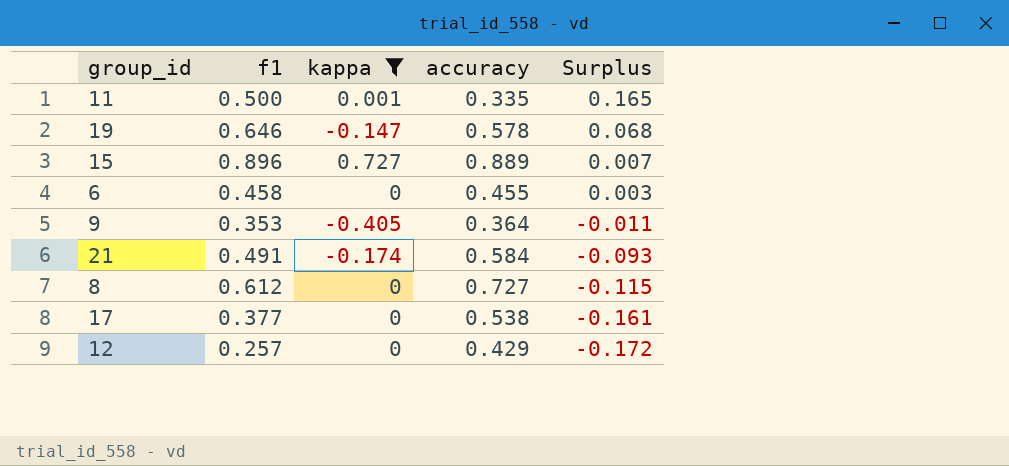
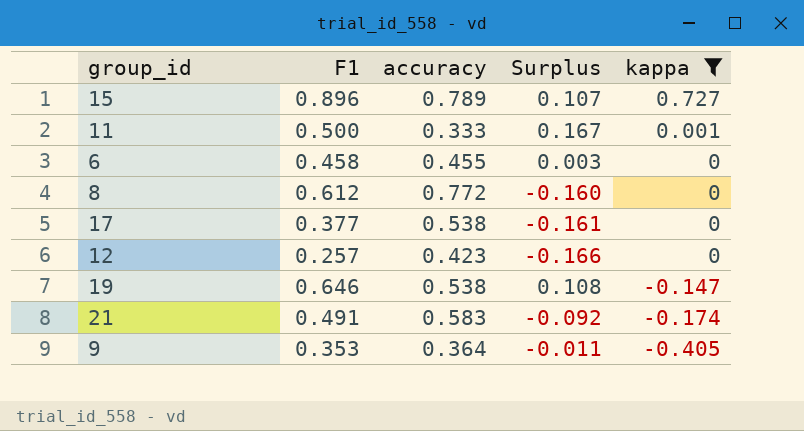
row order: Surplus descending -> kappa descending
column name: f1 -> F1
column kappa | position: 3 -> 5
15 | accuracy: 0.889 -> 0.789
15 | Surplus: 0.007 -> 0.107
11 | accuracy: 0.335 -> 0.333
11 | Surplus: 0.165 -> 0.167
8 | accuracy: 0.727 -> 0.772
8 | Surplus: -0.115 -> -0.160
12 | accuracy: 0.429 -> 0.423
12 | Surplus: -0.172 -> -0.166
19 | accuracy: 0.578 -> 0.538
19 | Surplus: 0.068 -> 0.108
21 | accuracy: 0.584 -> 0.583
21 | Surplus: -0.093 -> -0.092

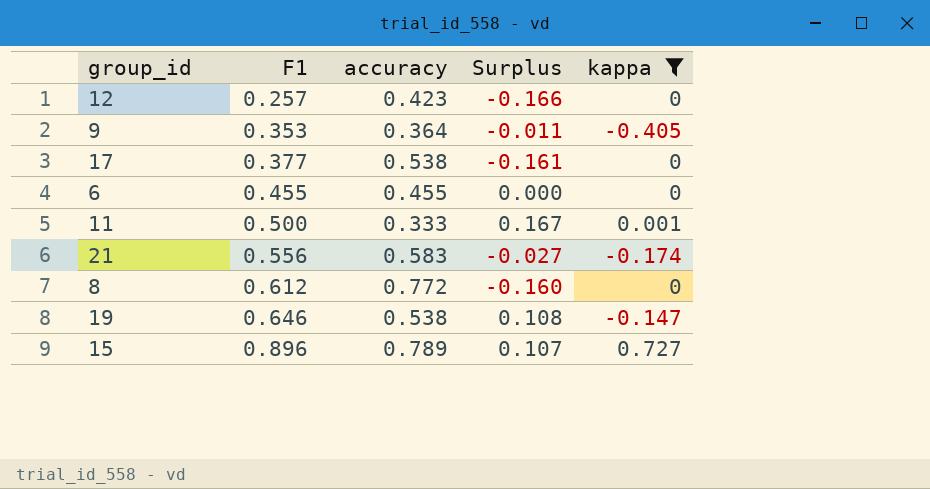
row order: kappa descending -> F1 ascending
6 | F1: 0.458 -> 0.455
6 | Surplus: 0.003 -> 0.000
21 | F1: 0.491 -> 0.556
21 | Surplus: -0.092 -> -0.027

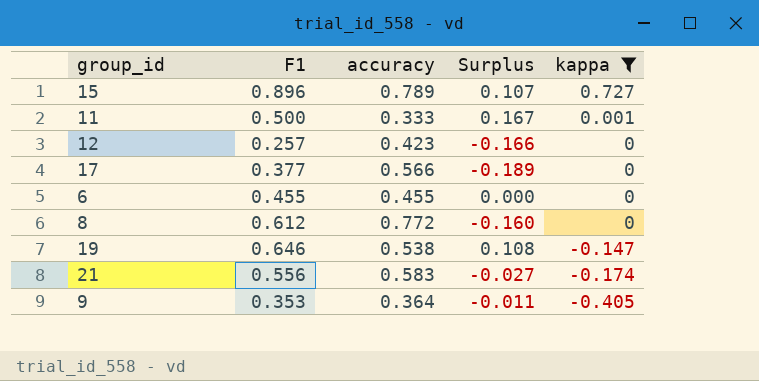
row order: F1 ascending -> kappa descending
17 | accuracy: 0.538 -> 0.566
17 | Surplus: -0.161 -> -0.189

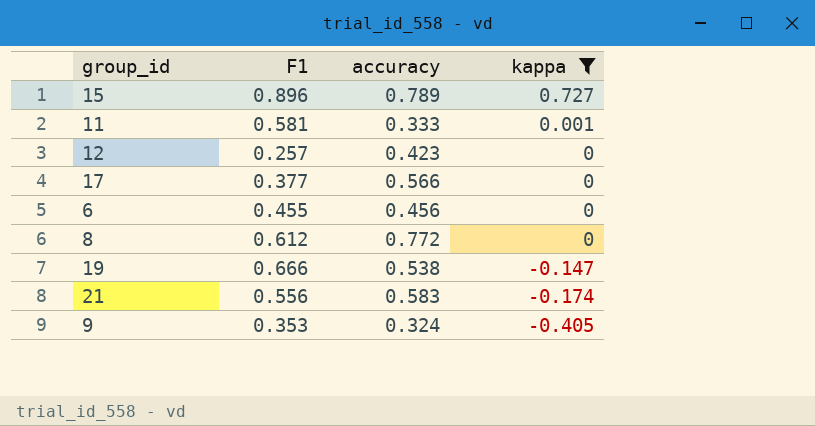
column Surplus | formula: [F1] - [accuracy] -> none
11 | F1: 0.500 -> 0.581
6 | accuracy: 0.455 -> 0.456
19 | F1: 0.646 -> 0.666
9 | accuracy: 0.364 -> 0.324

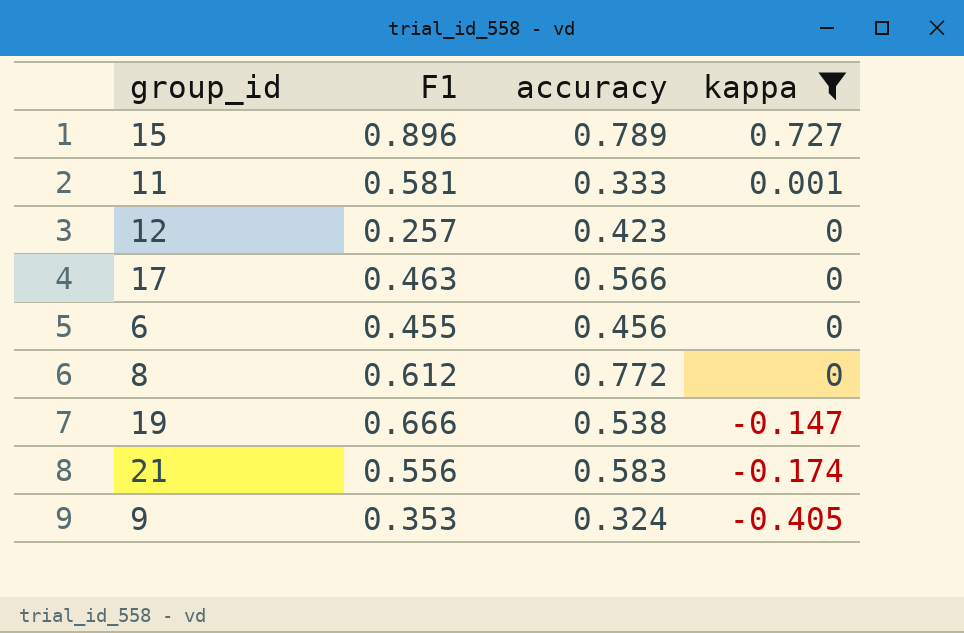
17 | F1: 0.377 -> 0.463

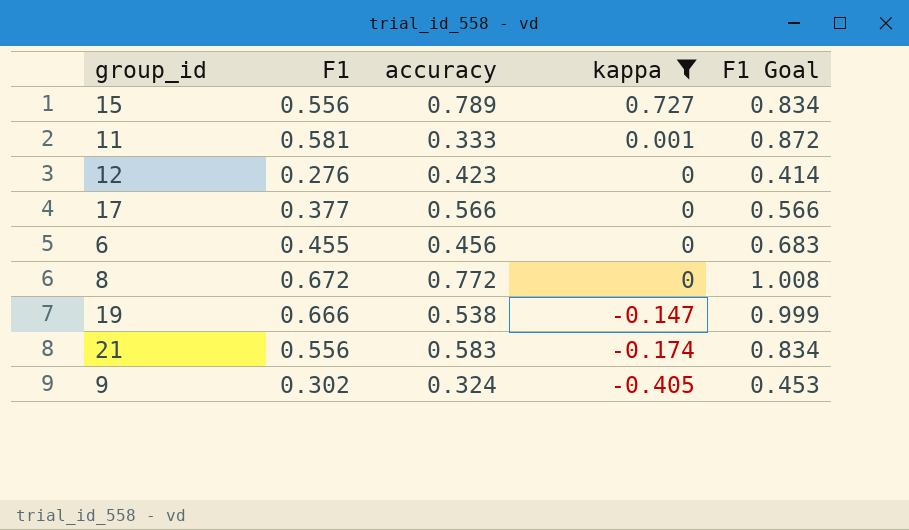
column F1 Goal | formula: none -> [F1] * 1.5
15 | F1: 0.896 -> 0.556
12 | F1: 0.257 -> 0.276
17 | F1: 0.463 -> 0.377
8 | F1: 0.612 -> 0.672
9 | F1: 0.353 -> 0.302

